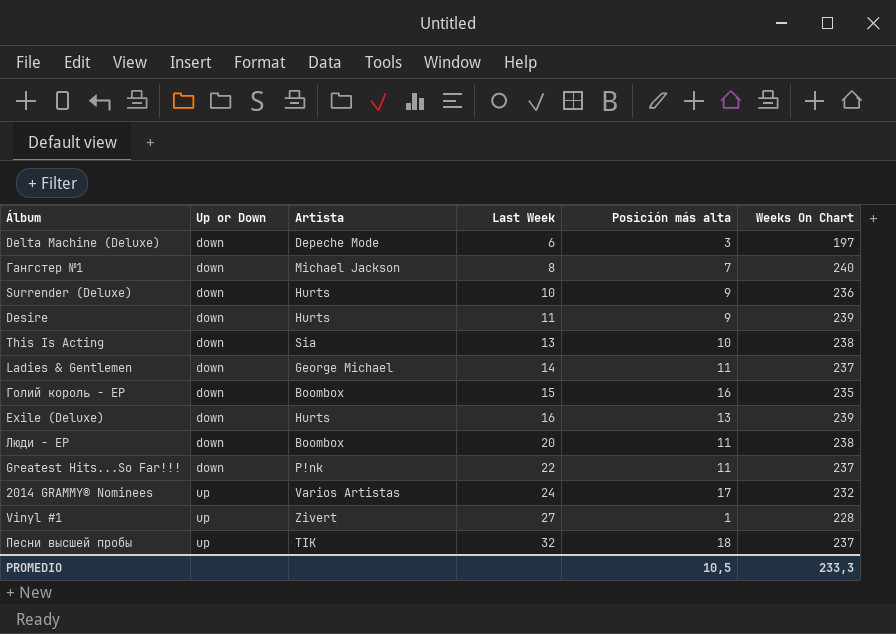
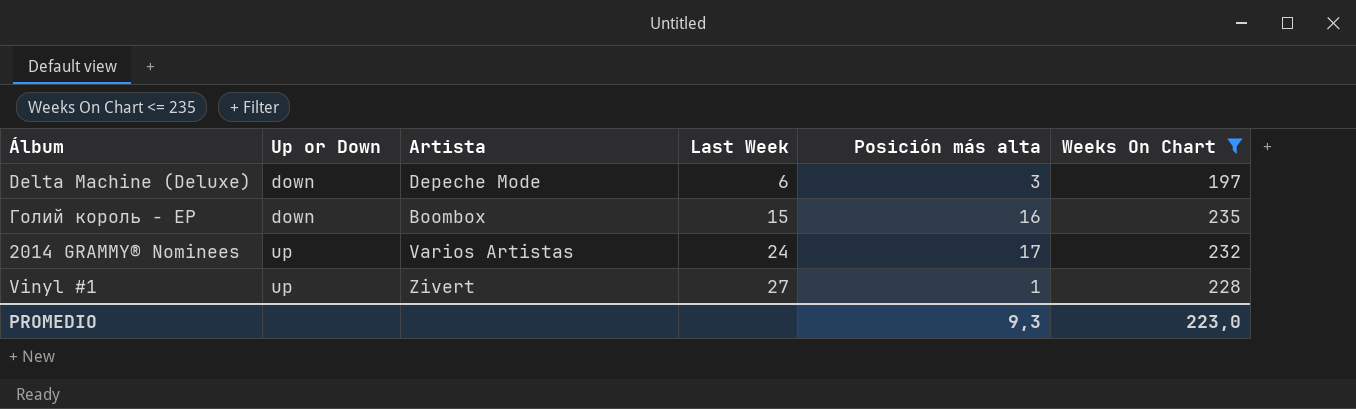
filter: none -> Weeks On Chart <= 235
PROMEDIO | Posición más alta: 10,5 -> 9,3
PROMEDIO | Weeks On Chart: 233,3 -> 223,0

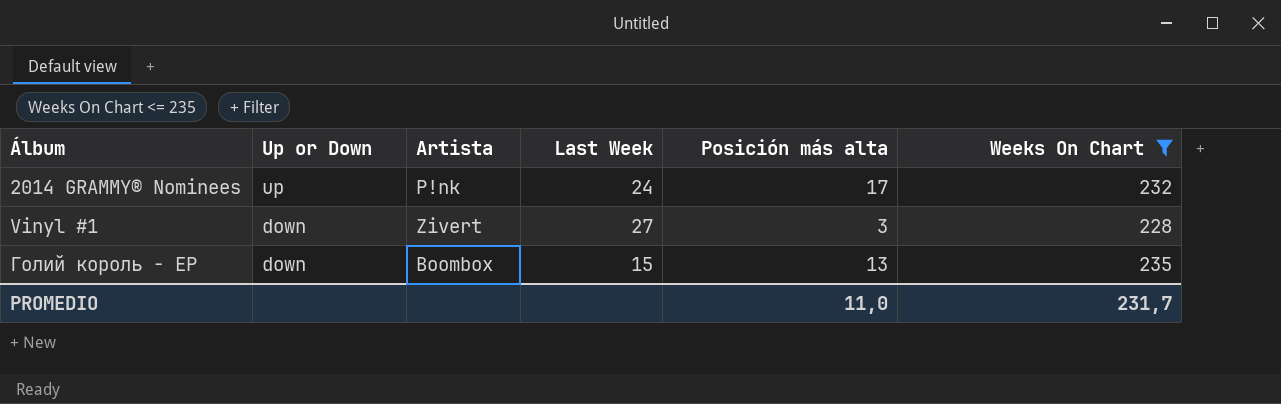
row order: Up or Down ascending -> Álbum ascending
row Delta Machine (Deluxe): down | Depeche Mode | 6 | 3 | 197 -> none
2014 GRAMMY® Nominees | Artista: Varios Artistas -> P!nk
Vinyl #1 | Up or Down: up -> down
Vinyl #1 | Posición más alta: 1 -> 3
Голий король - EP | Posición más alta: 16 -> 13
PROMEDIO | Posición más alta: 9,3 -> 11,0
PROMEDIO | Weeks On Chart: 223,0 -> 231,7

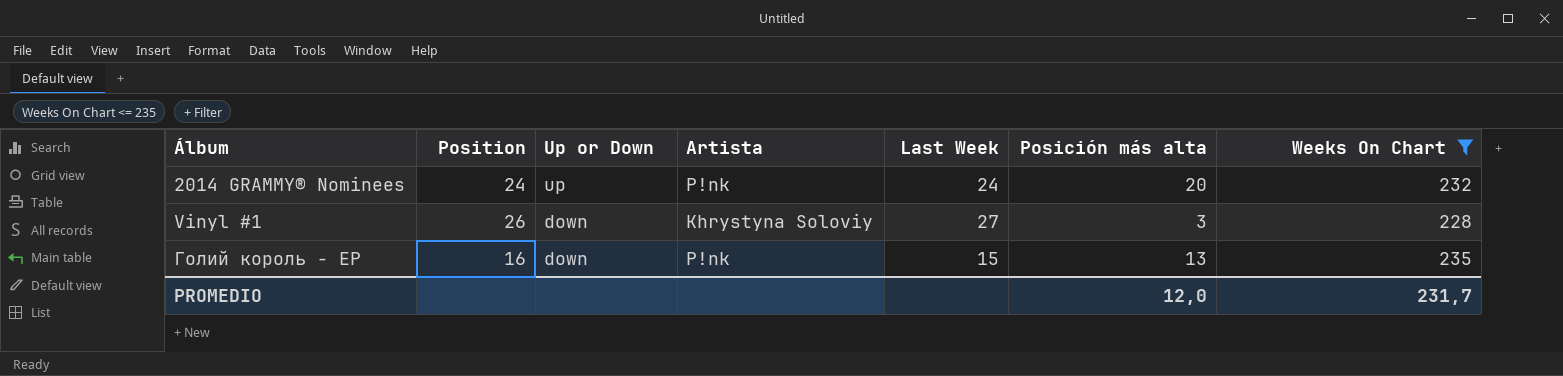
column Position | position: none -> 2
2014 GRAMMY® Nominees | Posición más alta: 17 -> 20
Vinyl #1 | Artista: Zivert -> Khrystyna Soloviy
Голий король - EP | Artista: Boombox -> P!nk
PROMEDIO | Posición más alta: 11,0 -> 12,0

